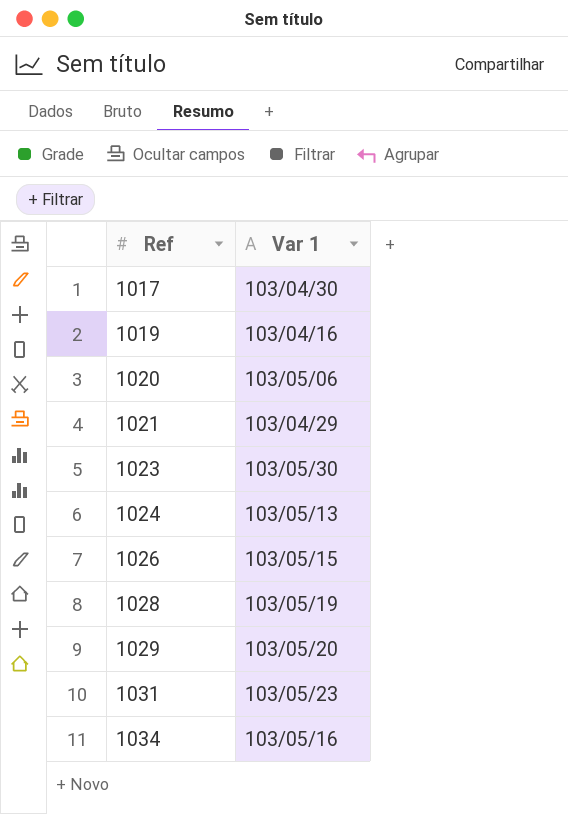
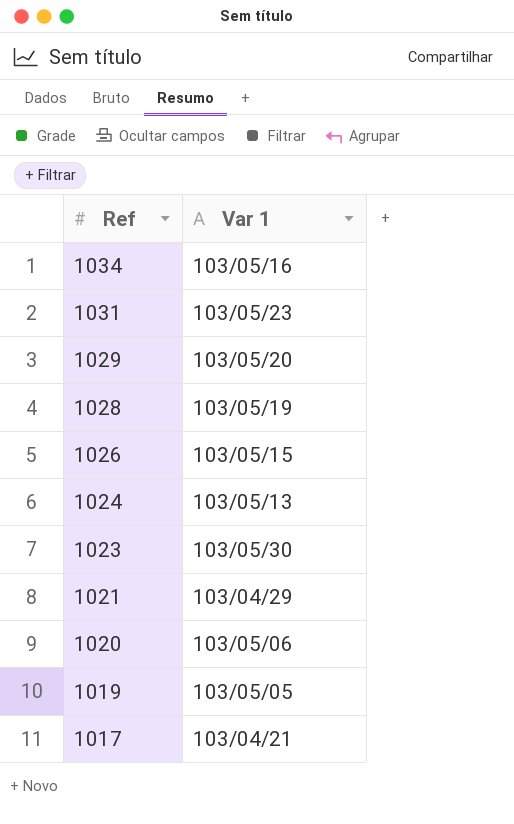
row order: Ref ascending -> Ref descending
1019 | Var 1: 103/04/16 -> 103/05/05
1017 | Var 1: 103/04/30 -> 103/04/21

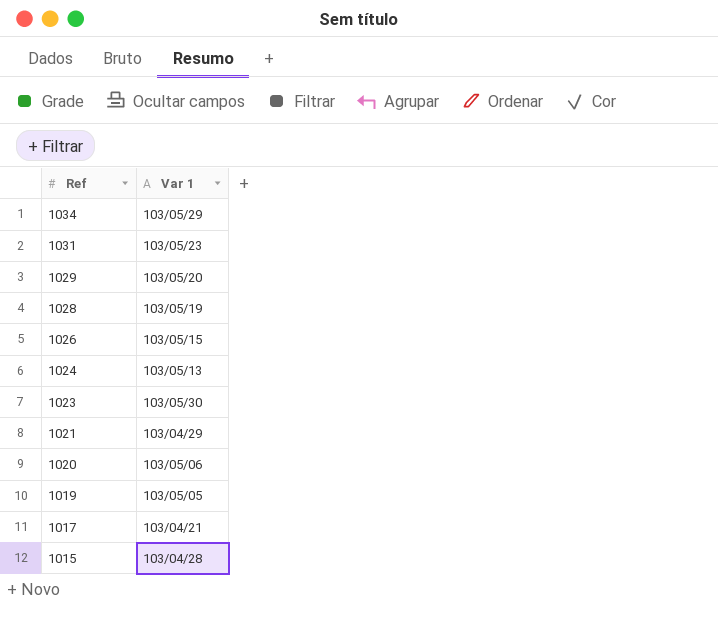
1034 | Var 1: 103/05/16 -> 103/05/29
row 1015: none -> 103/04/28

